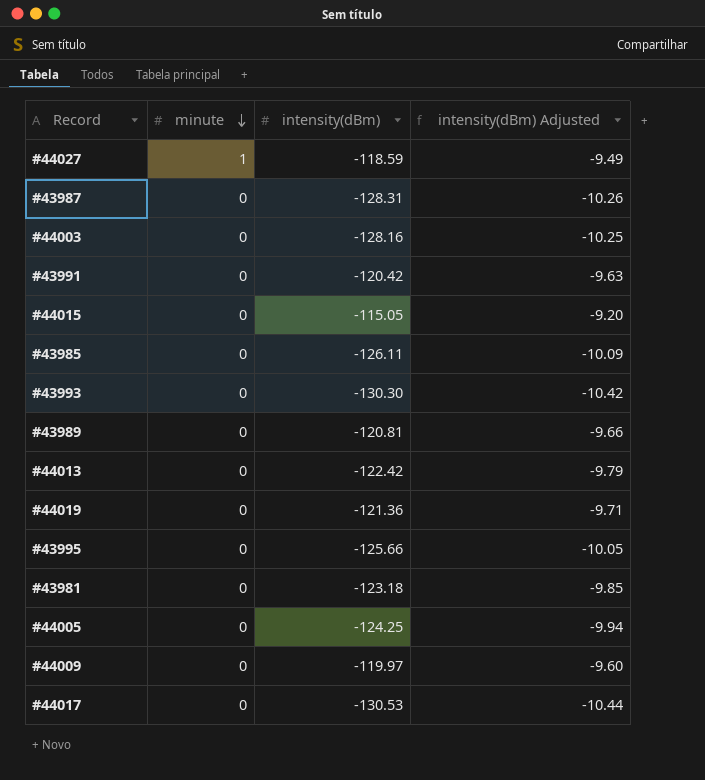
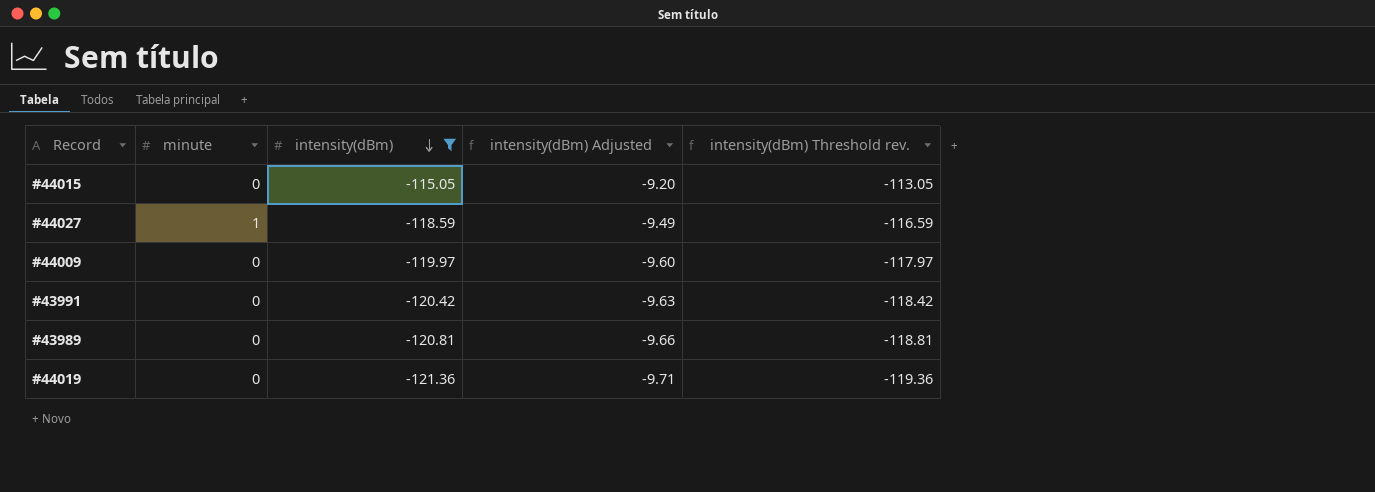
filter: none -> intensity(dBm) >= -121.36
row order: minute descending -> intensity(dBm) descending
column intensity(dBm) Threshold rev. | formula: none -> [intensity(dBm)] + 2

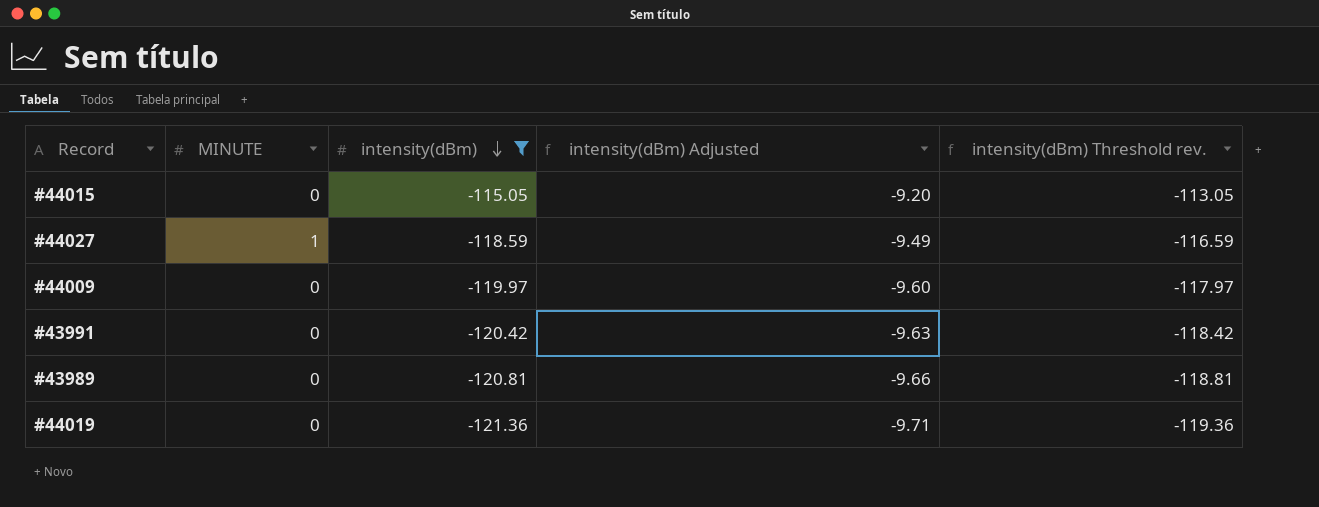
column name: minute -> MINUTE

